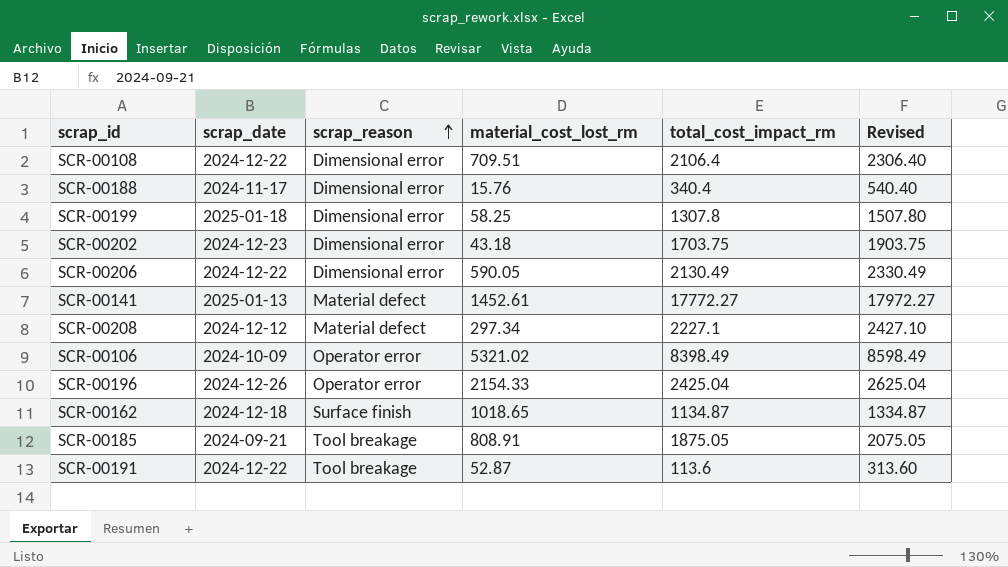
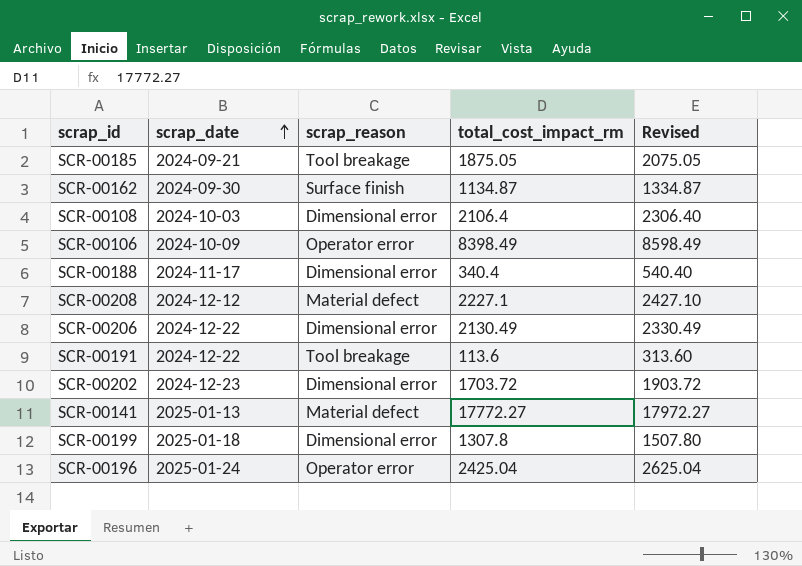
row order: scrap_reason ascending -> scrap_date ascending
column material_cost_lost_rm | position: 4 -> none
SCR-00162 | scrap_date: 2024-12-18 -> 2024-09-30
SCR-00108 | scrap_date: 2024-12-22 -> 2024-10-03
SCR-00202 | total_cost_impact_rm: 1703.75 -> 1703.72
SCR-00202 | Revised: 1903.75 -> 1903.72
SCR-00196 | scrap_date: 2024-12-26 -> 2025-01-24

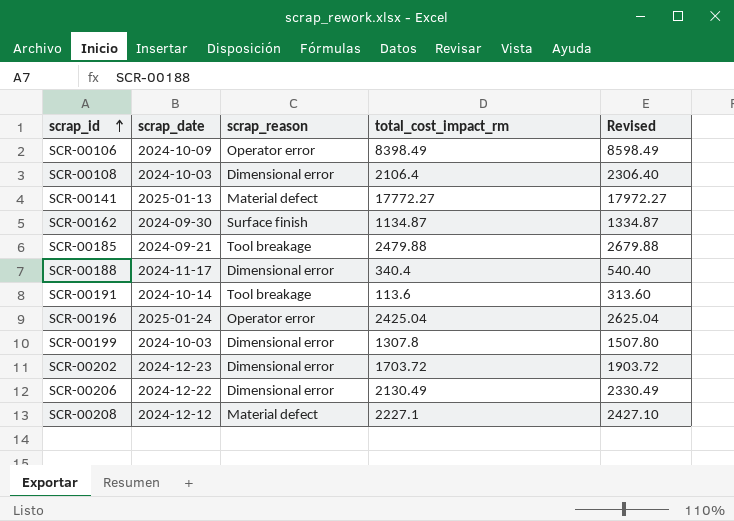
row order: scrap_date ascending -> scrap_id ascending
SCR-00185 | total_cost_impact_rm: 1875.05 -> 2479.88
SCR-00185 | Revised: 2075.05 -> 2679.88
SCR-00191 | scrap_date: 2024-12-22 -> 2024-10-14
SCR-00199 | scrap_date: 2025-01-18 -> 2024-10-03

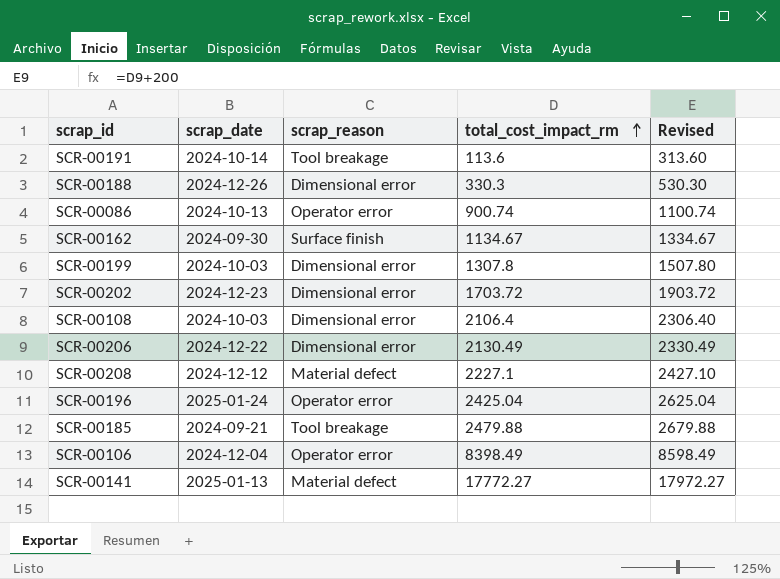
row order: scrap_id ascending -> total_cost_impact_rm ascending
SCR-00188 | scrap_date: 2024-11-17 -> 2024-12-26
SCR-00188 | total_cost_impact_rm: 340.4 -> 330.3
SCR-00188 | Revised: 540.40 -> 530.30
row SCR-00086: none -> 2024-10-13 | Operator error | 900.74 | 1100.74
SCR-00162 | total_cost_impact_rm: 1134.87 -> 1134.67
SCR-00162 | Revised: 1334.87 -> 1334.67
SCR-00106 | scrap_date: 2024-10-09 -> 2024-12-04

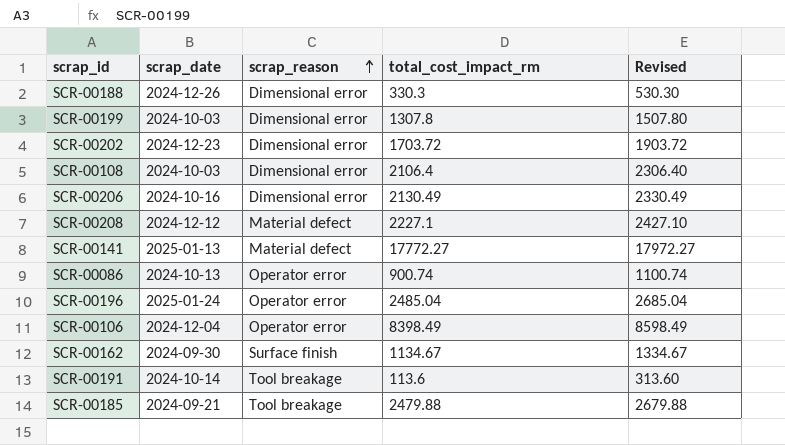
row order: total_cost_impact_rm ascending -> scrap_reason ascending
SCR-00206 | scrap_date: 2024-12-22 -> 2024-10-16
SCR-00196 | total_cost_impact_rm: 2425.04 -> 2485.04
SCR-00196 | Revised: 2625.04 -> 2685.04

